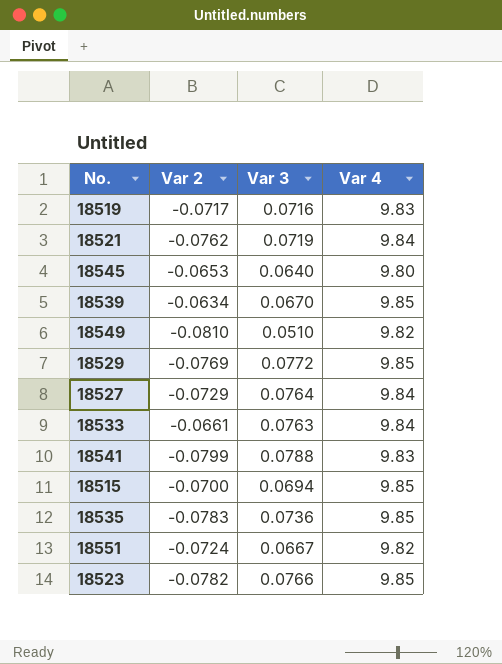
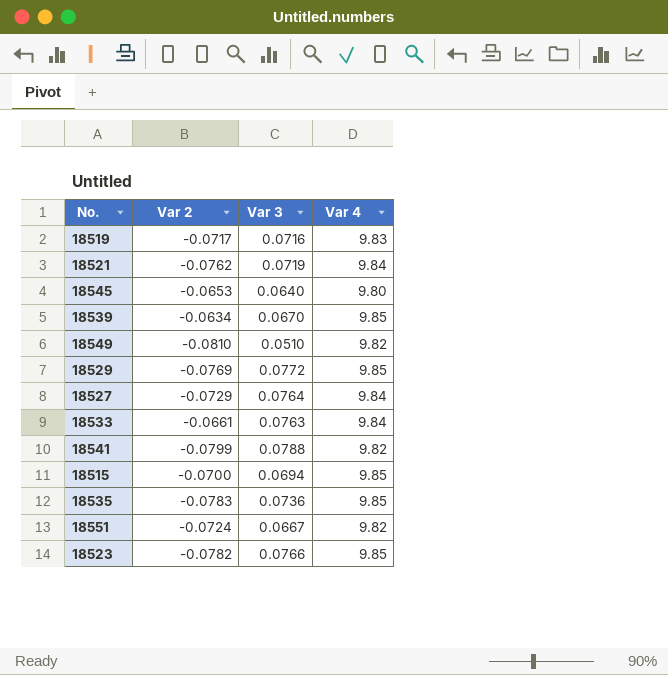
18541 | Var 4: 9.83 -> 9.82

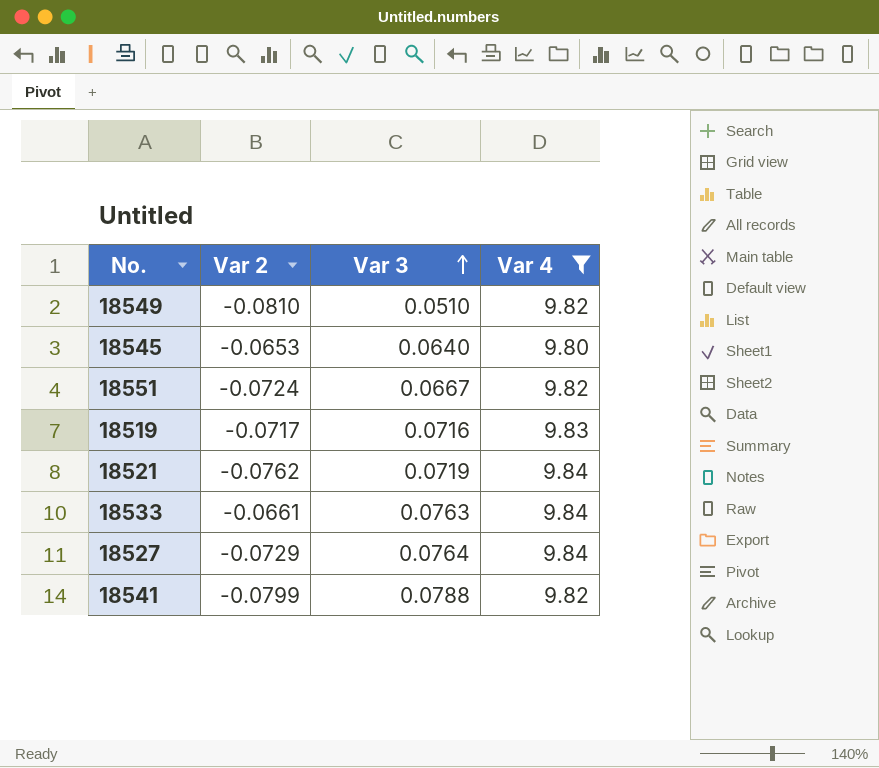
filter: none -> Var 4 != 9.85
row order: none -> Var 3 ascending

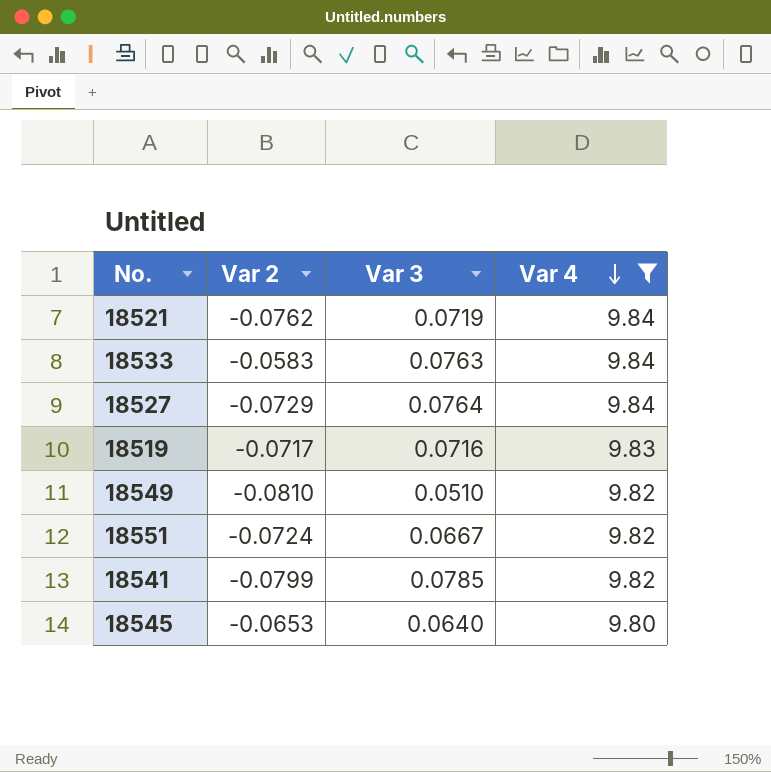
row order: Var 3 ascending -> Var 4 descending
18533 | Var 2: -0.0661 -> -0.0583
18541 | Var 3: 0.0788 -> 0.0785

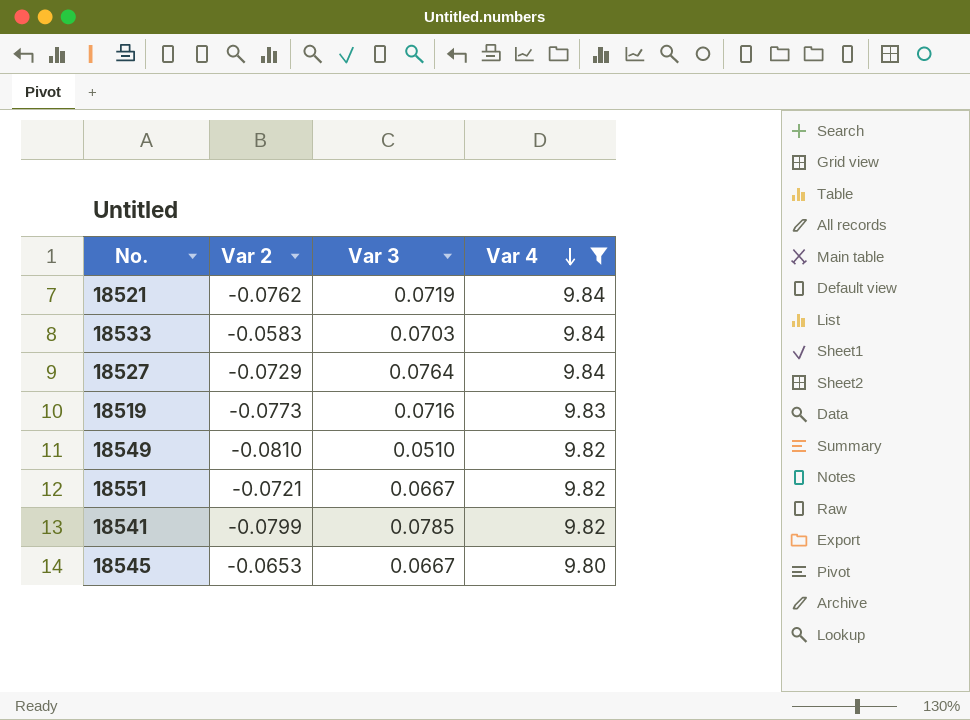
18533 | Var 3: 0.0763 -> 0.0703
18519 | Var 2: -0.0717 -> -0.0773
18551 | Var 2: -0.0724 -> -0.0721
18545 | Var 3: 0.0640 -> 0.0667

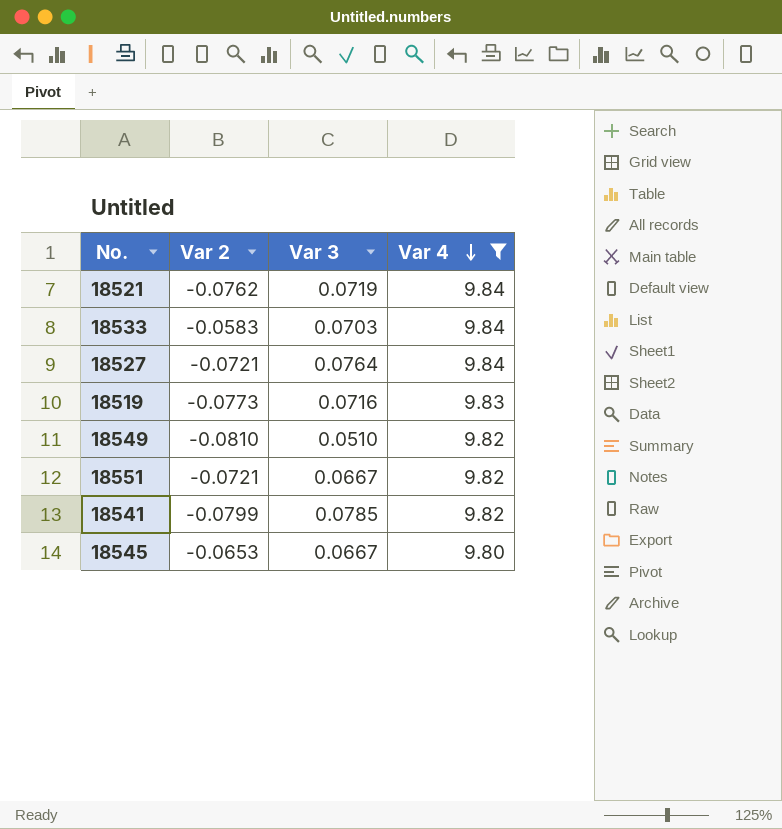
18527 | Var 2: -0.0729 -> -0.0721

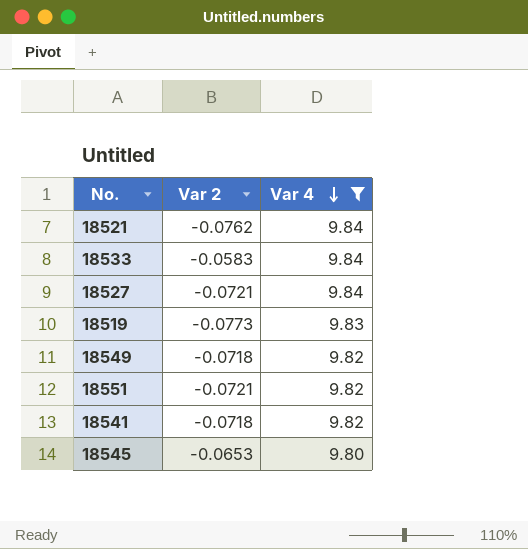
column Var 3 | position: 3 -> none
18549 | Var 2: -0.0810 -> -0.0718
18541 | Var 2: -0.0799 -> -0.0718

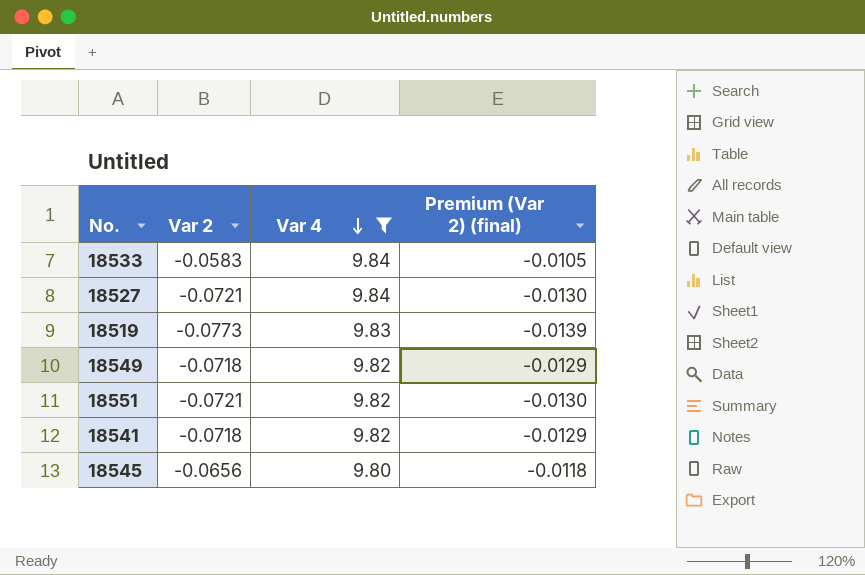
column Premium (Var 2) (final) | formula: none -> [Var 2] * 0.18
row 18521: -0.0762 | 9.84 -> none
18545 | Var 2: -0.0653 -> -0.0656

